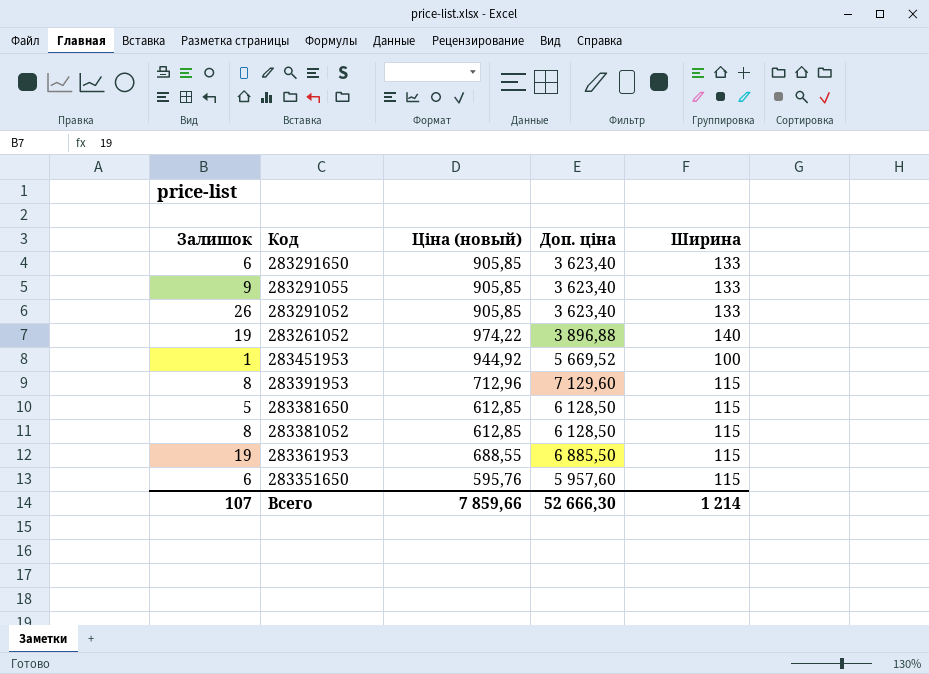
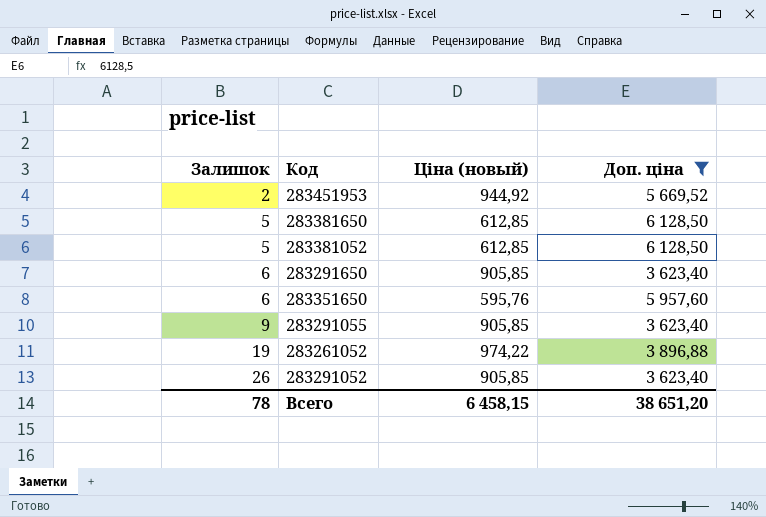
filter: none -> Доп. ціна <= 6 128,50
row order: none -> Залишок ascending
column Ширина | position: 5 -> none
283451953 | Залишок: 1 -> 2
283381052 | Залишок: 8 -> 5
Всего | Залишок: 107 -> 78
Всего | Ціна (новый): 7 859,66 -> 6 458,15
Всего | Доп. ціна: 52 666,30 -> 38 651,20

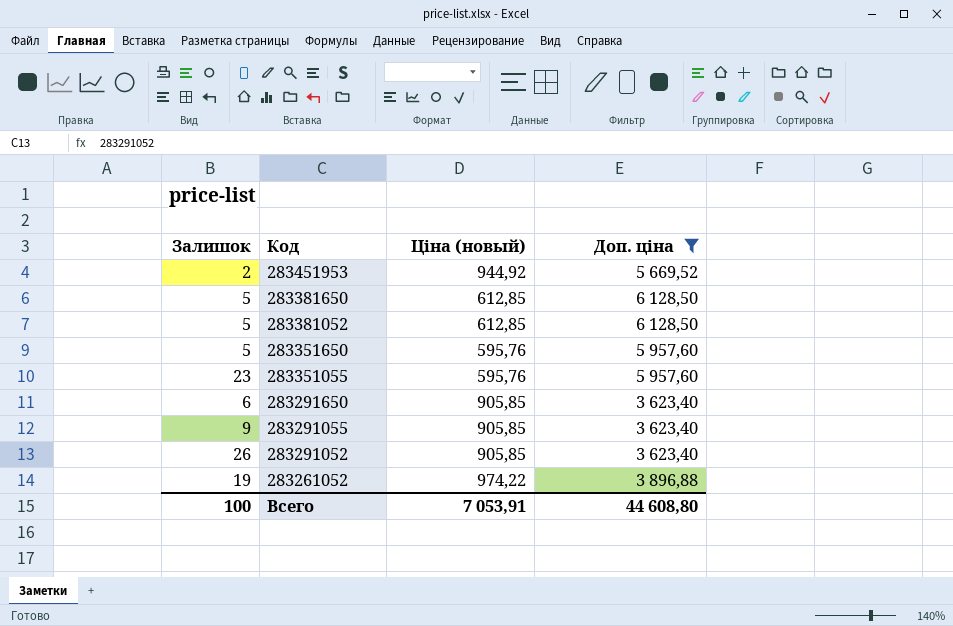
row order: Залишок ascending -> Код descending
283351650 | Залишок: 6 -> 5
row 283351055: none -> 23 | 595,76 | 5 957,60
Всего | Залишок: 78 -> 100
Всего | Ціна (новый): 6 458,15 -> 7 053,91
Всего | Доп. ціна: 38 651,20 -> 44 608,80

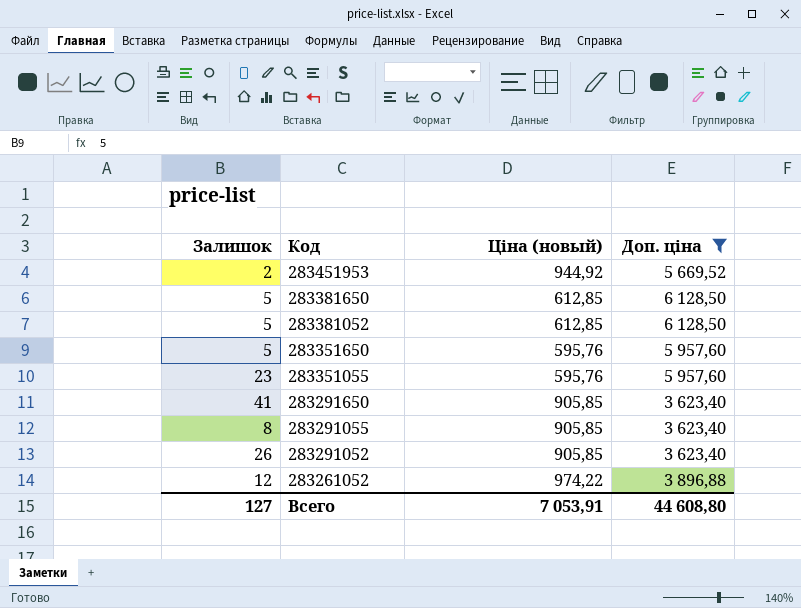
283291650 | Залишок: 6 -> 41
283291055 | Залишок: 9 -> 8
283261052 | Залишок: 19 -> 12
Всего | Залишок: 100 -> 127

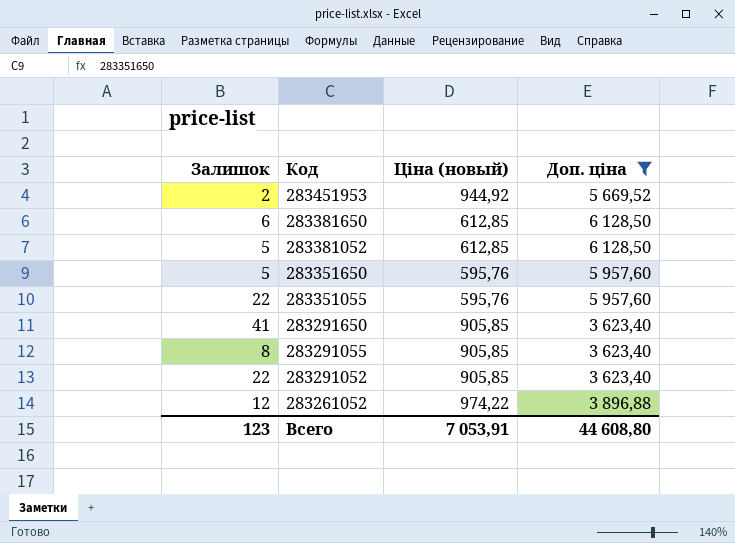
283381650 | Залишок: 5 -> 6
283351055 | Залишок: 23 -> 22
283291052 | Залишок: 26 -> 22
Всего | Залишок: 127 -> 123

